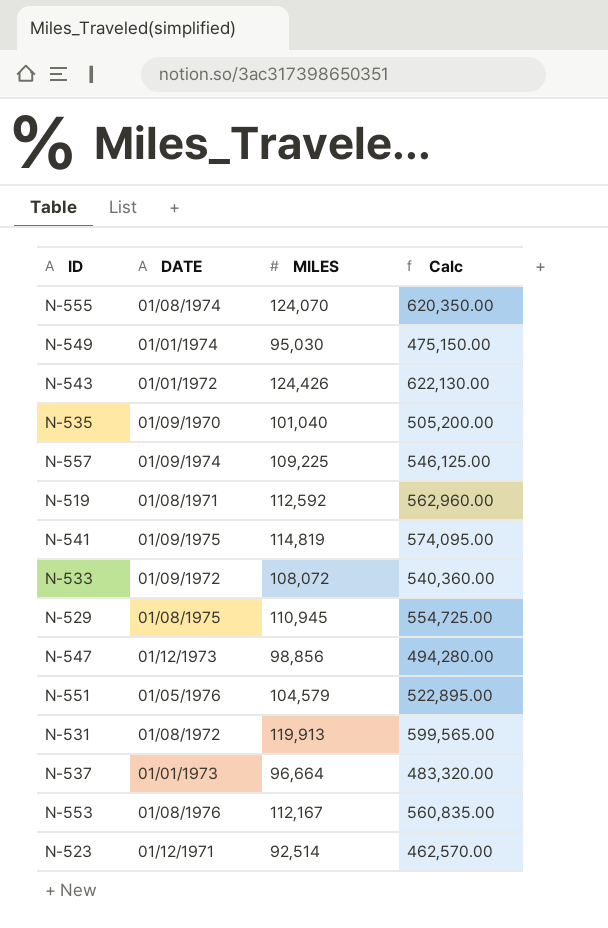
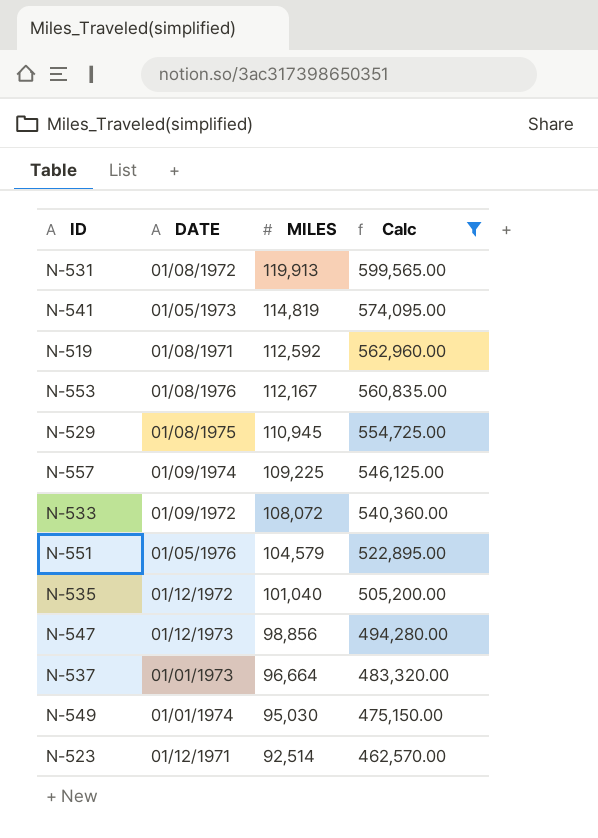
filter: none -> Calc <= 599,565.00
row order: none -> MILES descending
N-541 | DATE: 01/09/1975 -> 01/05/1973
N-535 | DATE: 01/09/1970 -> 01/12/1972

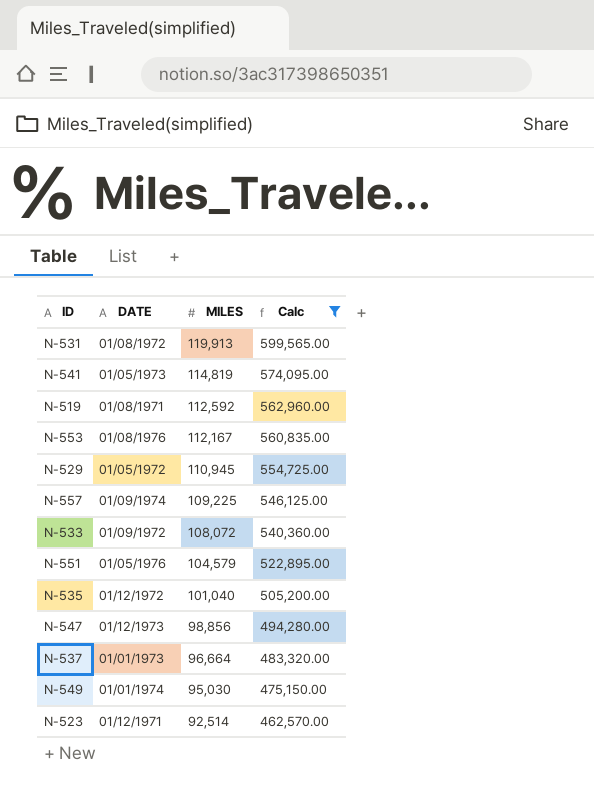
N-529 | DATE: 01/08/1975 -> 01/05/1972

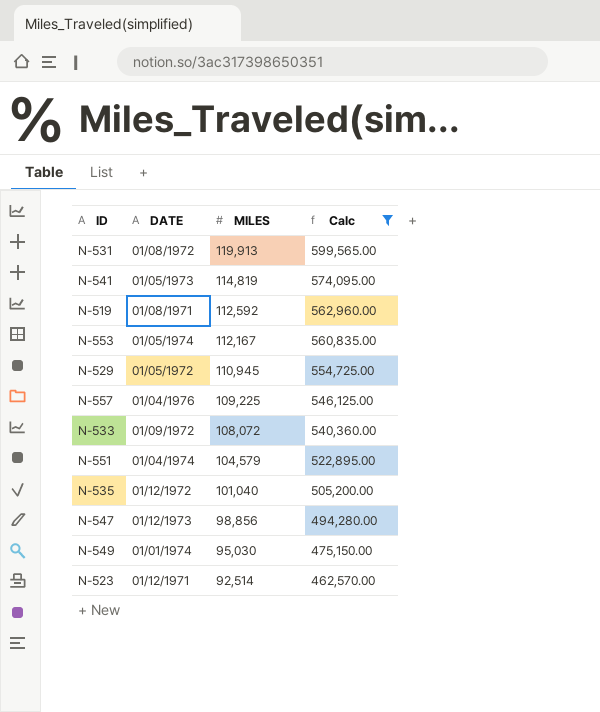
row N-537: 01/01/1973 | 96,664 | 483,320.00 -> none
N-553 | DATE: 01/08/1976 -> 01/05/1974
N-557 | DATE: 01/09/1974 -> 01/04/1976
N-551 | DATE: 01/05/1976 -> 01/04/1974

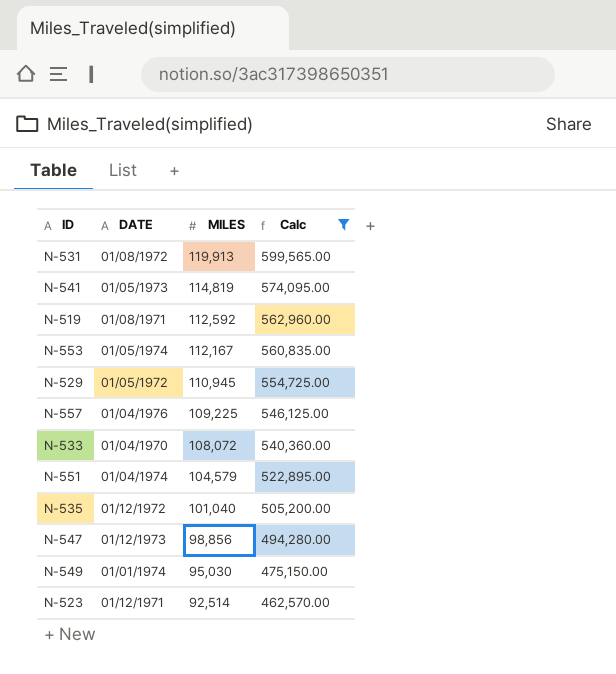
N-533 | DATE: 01/09/1972 -> 01/04/1970

